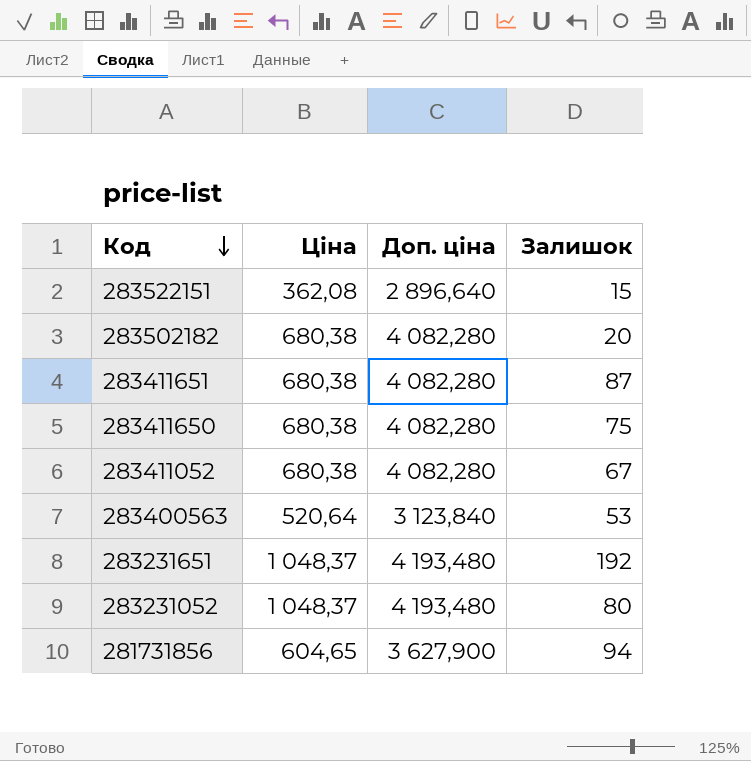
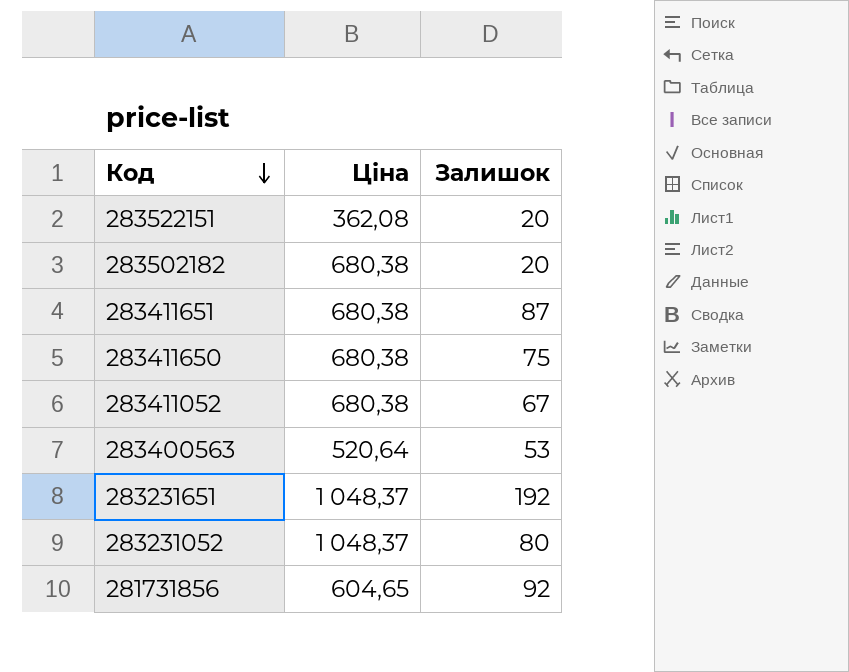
column Доп. ціна | position: 3 -> none
283522151 | Залишок: 15 -> 20
281731856 | Залишок: 94 -> 92

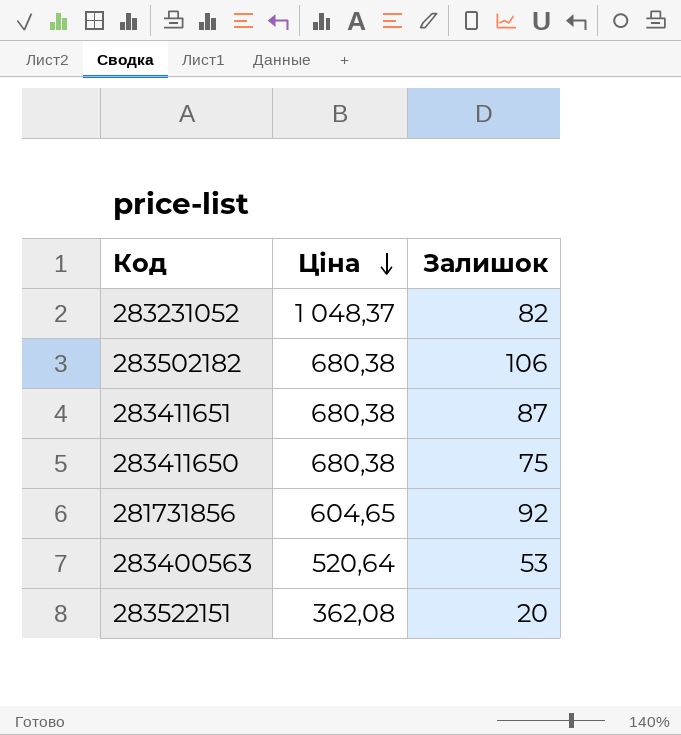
row order: Код descending -> Ціна descending
row 283411052: 680,38 | 67 -> none
row 283231651: 1 048,37 | 192 -> none
283231052 | Залишок: 80 -> 82
283502182 | Залишок: 20 -> 106

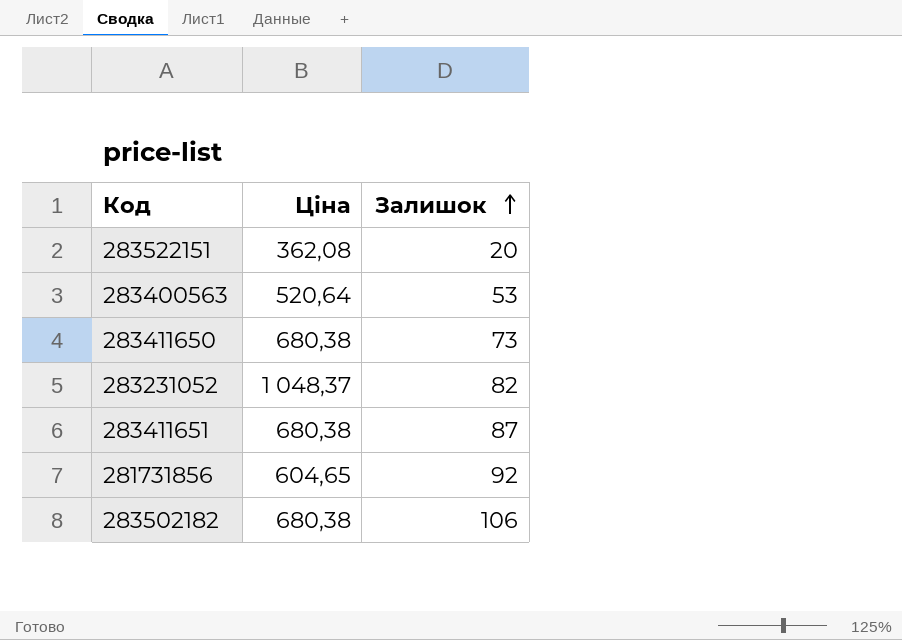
row order: Ціна descending -> Залишок ascending
283411650 | Залишок: 75 -> 73

